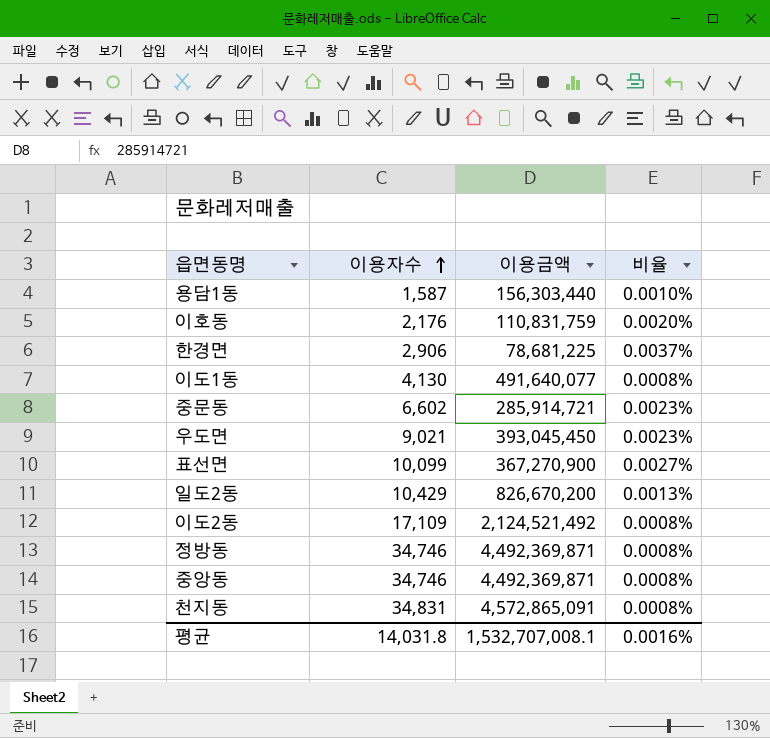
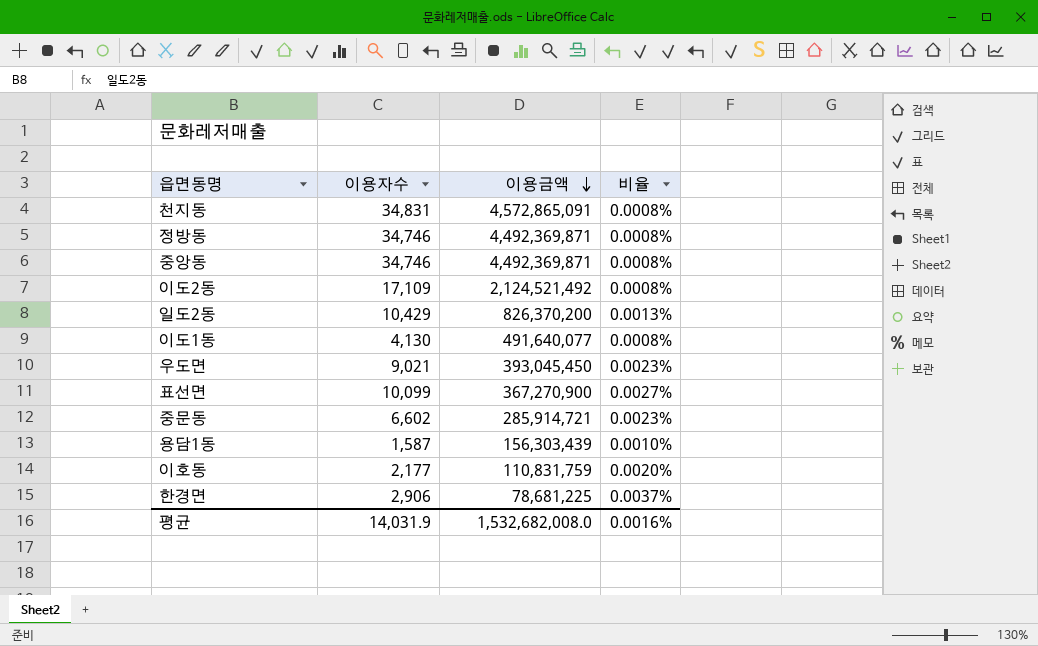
row order: 이용자수 ascending -> 이용금액 descending
일도2동 | 이용금액: 826,670,200 -> 826,370,200
용담1동 | 이용금액: 156,303,440 -> 156,303,439
이호동 | 이용자수: 2,176 -> 2,177
평균 | 이용자수: 14,031.8 -> 14,031.9
평균 | 이용금액: 1,532,707,008.1 -> 1,532,682,008.0

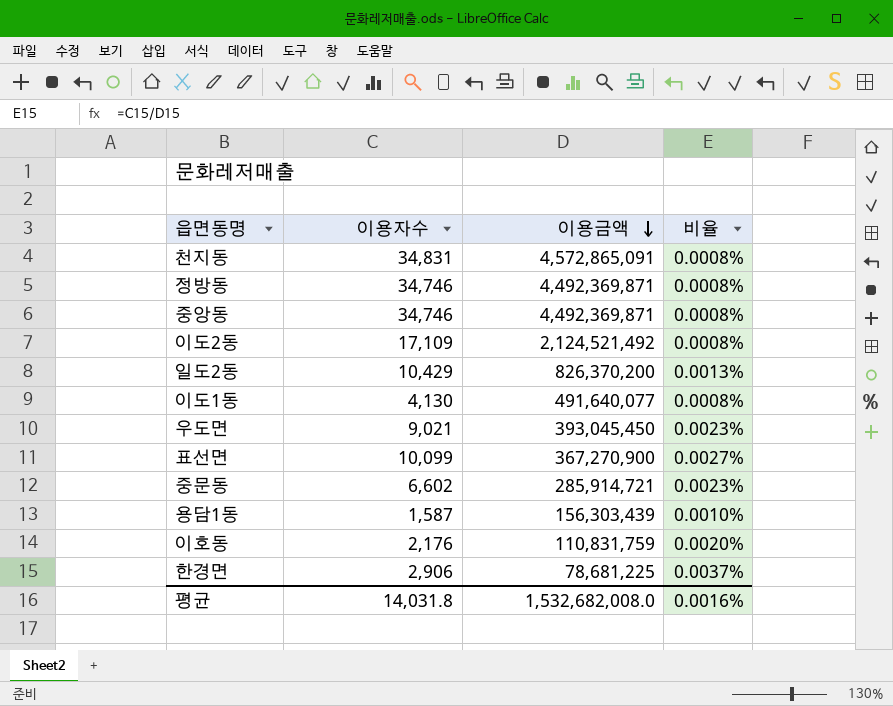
이호동 | 이용자수: 2,177 -> 2,176
평균 | 이용자수: 14,031.9 -> 14,031.8

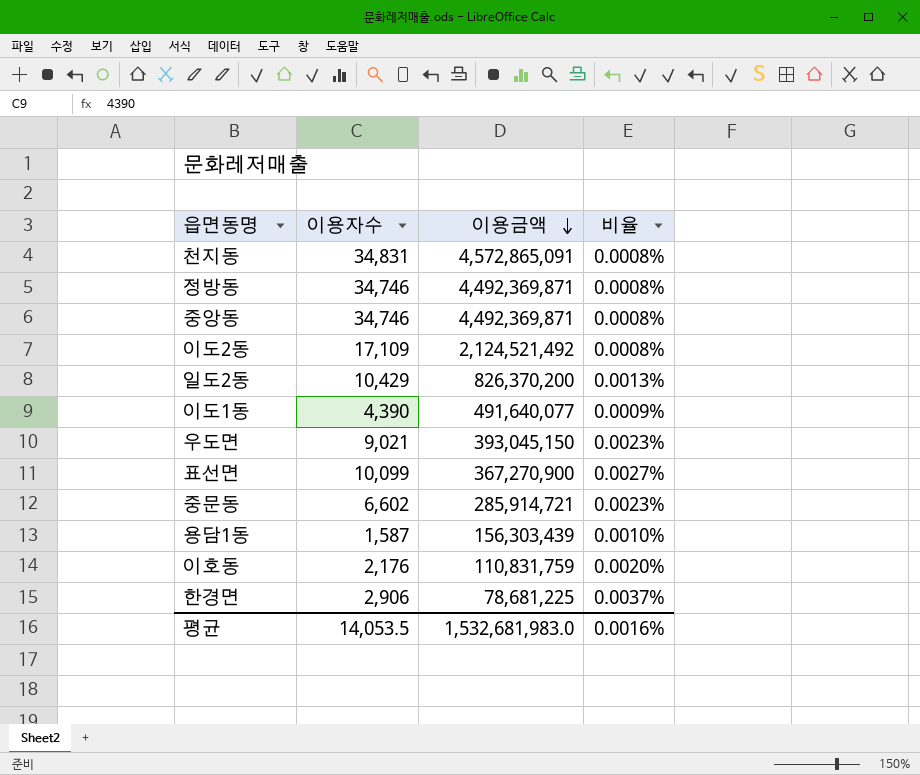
이도1동 | 이용자수: 4,130 -> 4,390
이도1동 | 비율: 0.0008% -> 0.0009%
우도면 | 이용금액: 393,045,450 -> 393,045,150
평균 | 이용자수: 14,031.8 -> 14,053.5
평균 | 이용금액: 1,532,682,008.0 -> 1,532,681,983.0

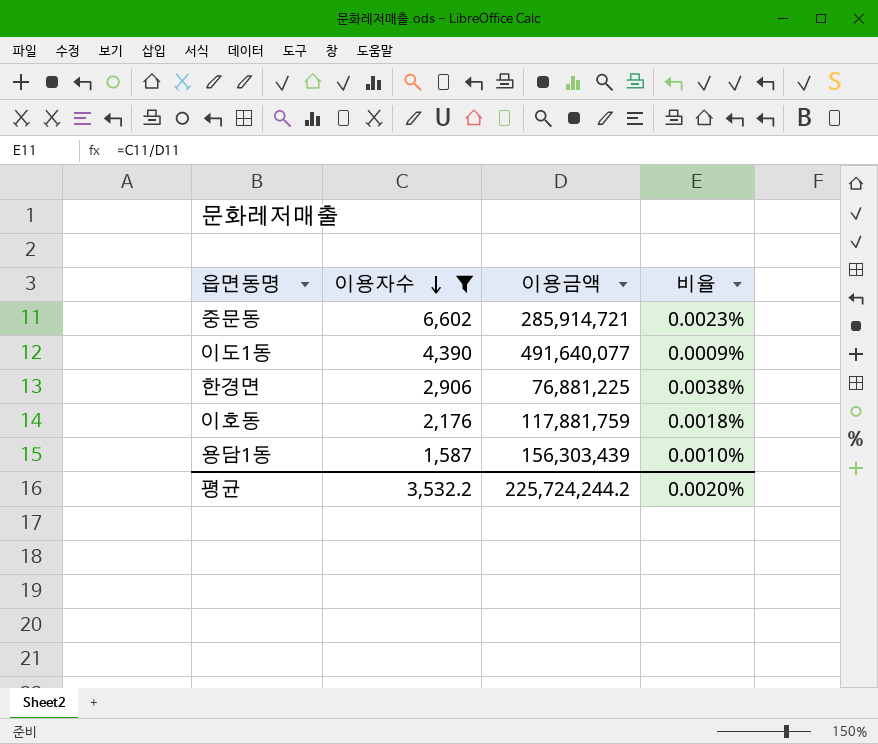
filter: none -> 이용자수 <= 6,602
row order: 이용금액 descending -> 이용자수 descending
한경면 | 이용금액: 78,681,225 -> 76,881,225
한경면 | 비율: 0.0037% -> 0.0038%
이호동 | 이용금액: 110,831,759 -> 117,881,759
이호동 | 비율: 0.0020% -> 0.0018%
평균 | 이용자수: 14,053.5 -> 3,532.2
평균 | 이용금액: 1,532,681,983.0 -> 225,724,244.2
평균 | 비율: 0.0016% -> 0.0020%

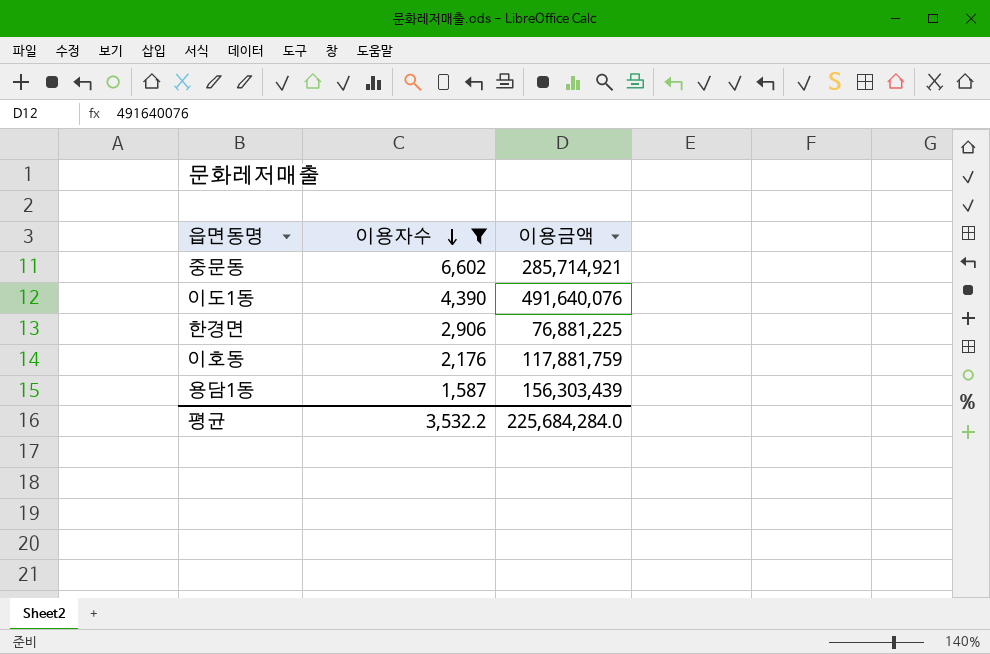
column 비율 | formula: [이용자수] / [이용금액] -> none
중문동 | 이용금액: 285,914,721 -> 285,714,921
이도1동 | 이용금액: 491,640,077 -> 491,640,076
평균 | 이용금액: 225,724,244.2 -> 225,684,284.0

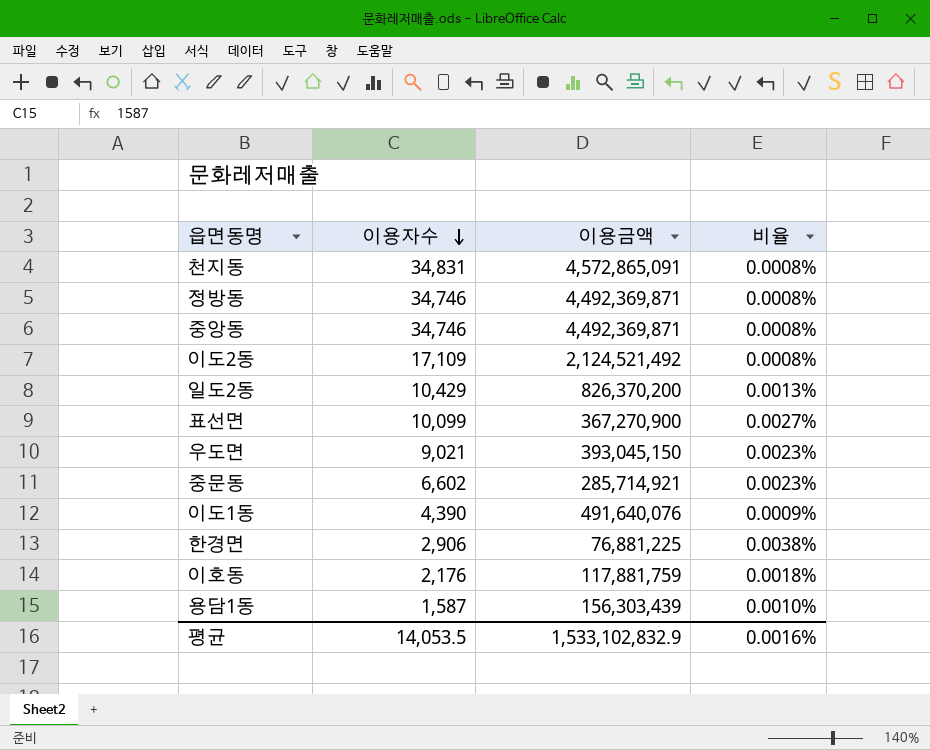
filter: 이용자수 <= 6,602 -> none
column 비율 | formula: none -> [이용자수] / [이용금액]
평균 | 이용자수: 3,532.2 -> 14,053.5
평균 | 이용금액: 225,684,284.0 -> 1,533,102,832.9

